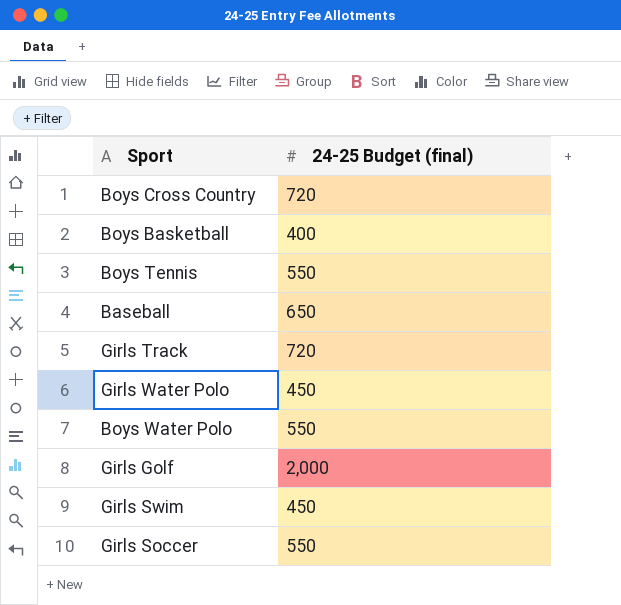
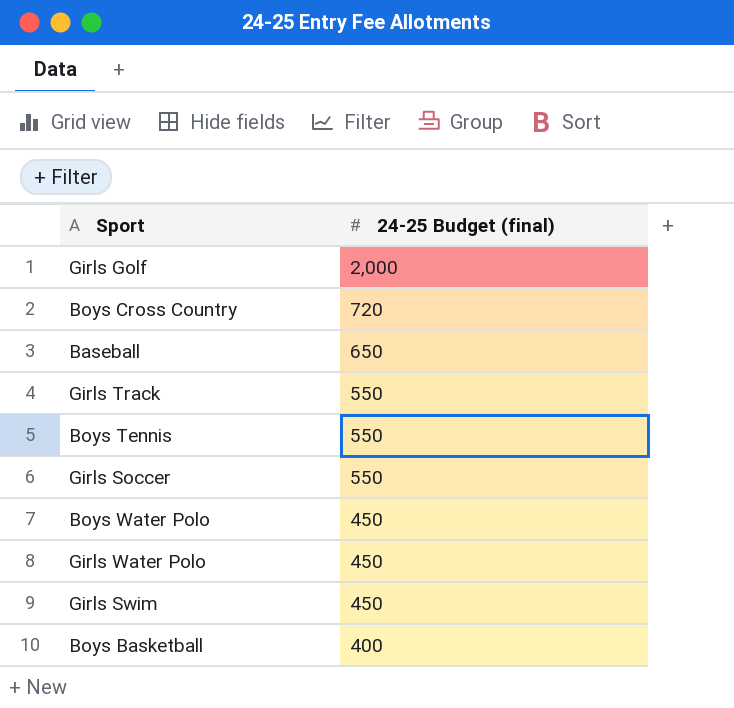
row order: none -> 24-25 Budget (final) descending
Girls Track | 24-25 Budget (final): 720 -> 550
Boys Water Polo | 24-25 Budget (final): 550 -> 450

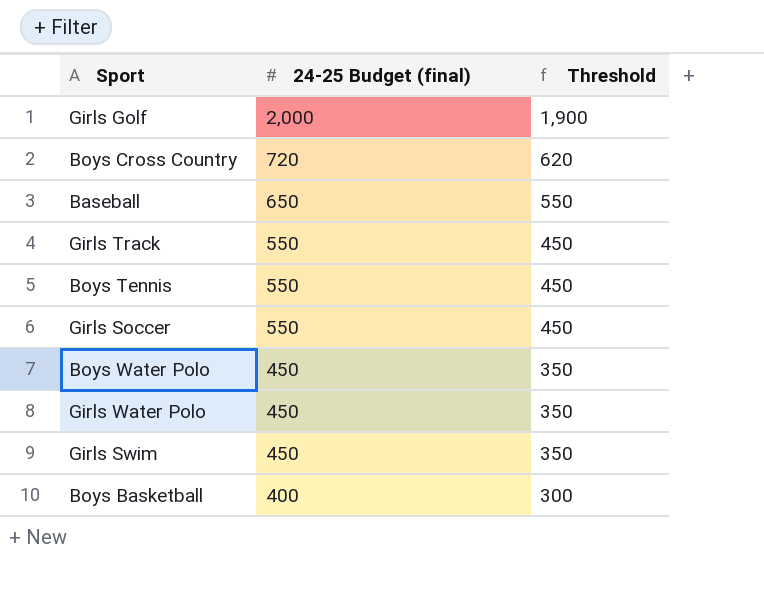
column Threshold | formula: none -> [24-25 Budget (final)] - 100

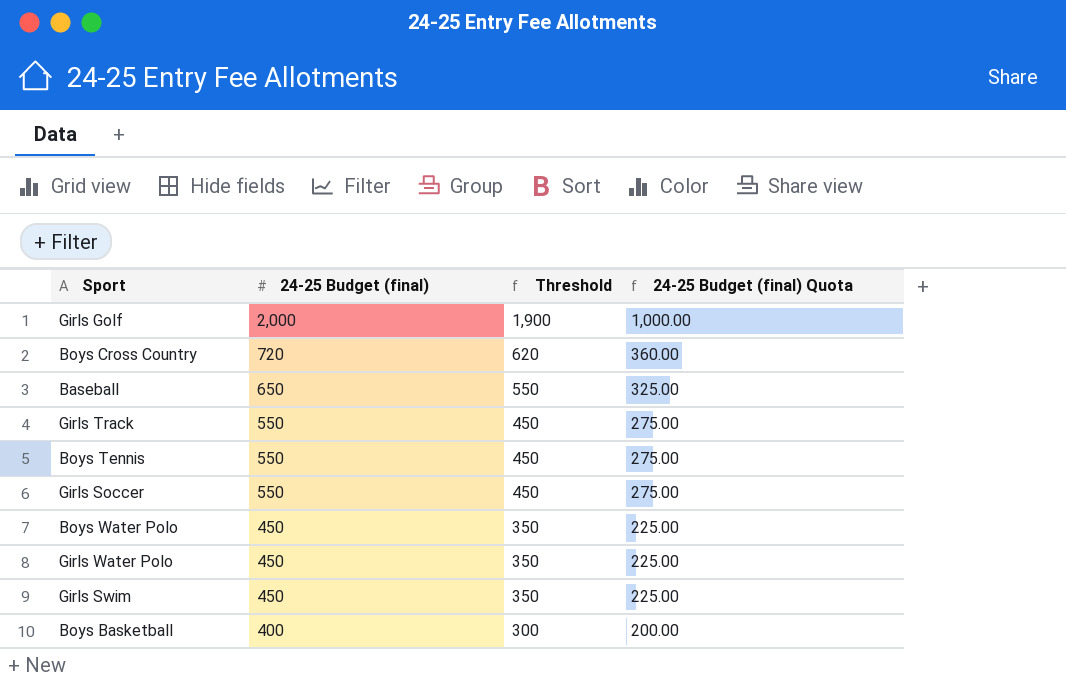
column 24-25 Budget (final) Quota | formula: none -> [24-25 Budget (final)] * 0.5

